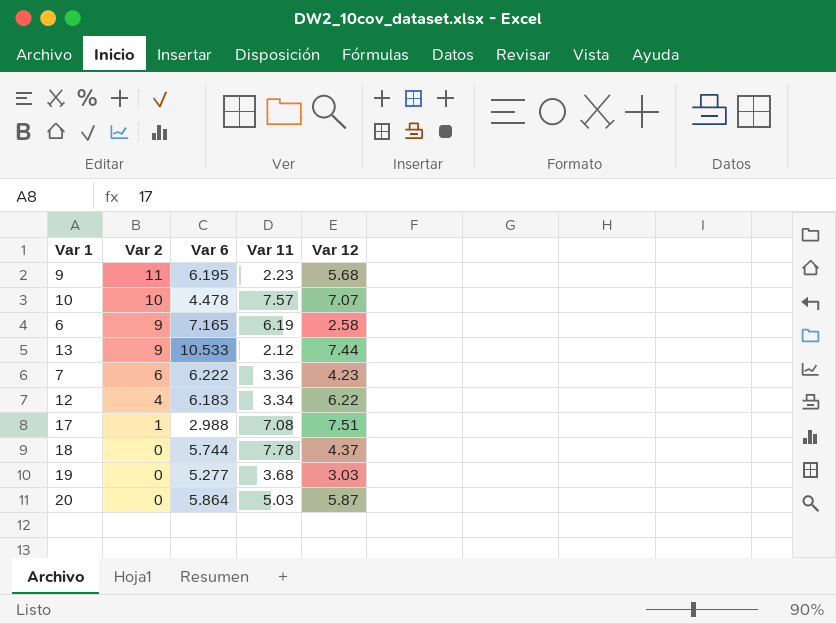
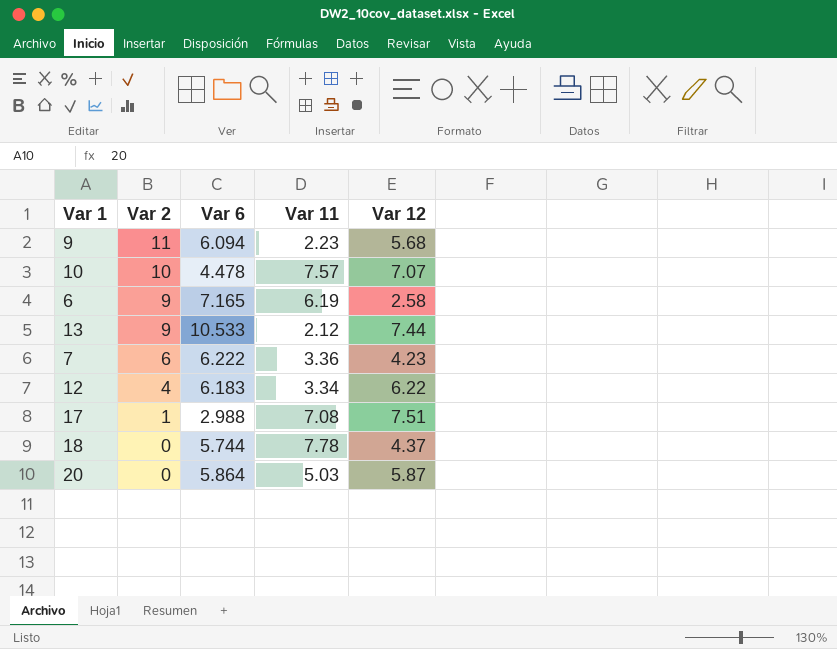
row 19: 0 | 5.277 | 3.68 | 3.03 -> none
9 | Var 6: 6.195 -> 6.094

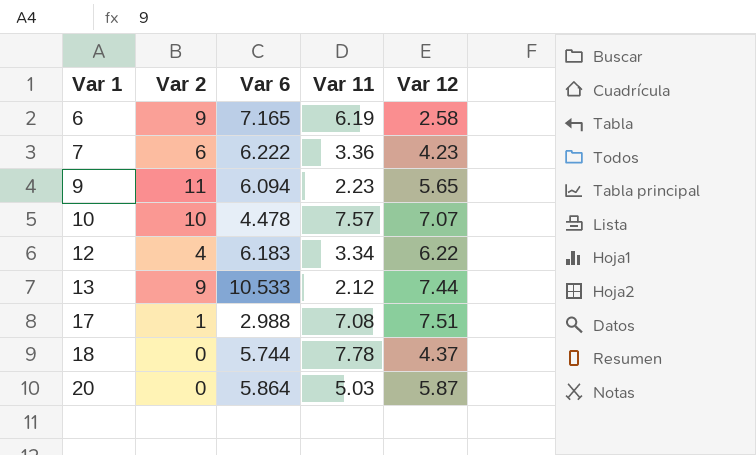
row order: Var 2 descending -> Var 1 ascending
9 | Var 12: 5.68 -> 5.65

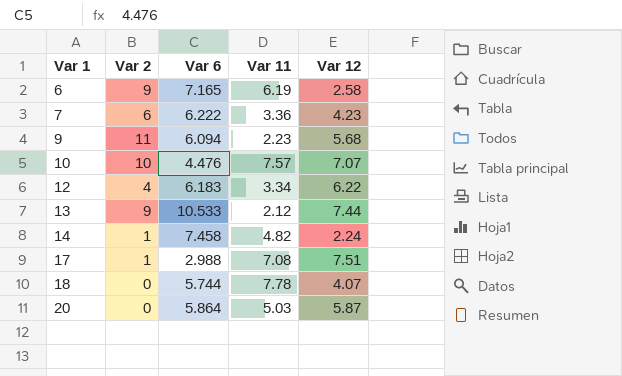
9 | Var 12: 5.65 -> 5.68
10 | Var 6: 4.478 -> 4.476
row 14: none -> 1 | 7.458 | 4.82 | 2.24
18 | Var 12: 4.37 -> 4.07

